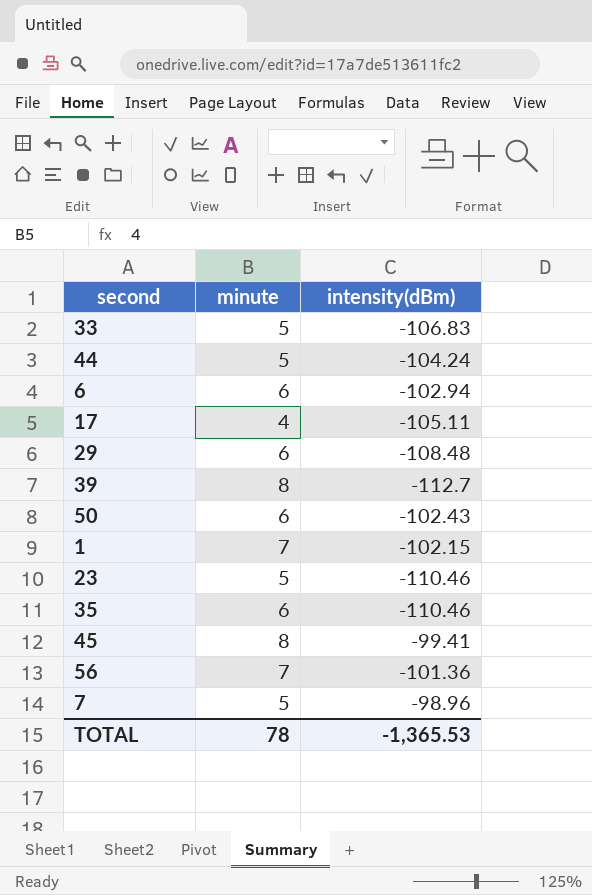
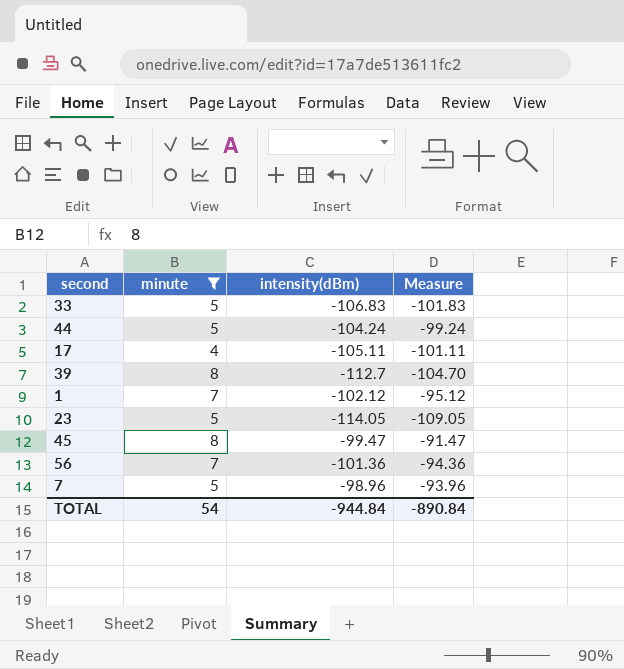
filter: none -> minute != 6
column Measure | formula: none -> [minute] + [intensity(dBm)]
1 | intensity(dBm): -102.15 -> -102.12
23 | intensity(dBm): -110.46 -> -114.05
45 | intensity(dBm): -99.41 -> -99.47
TOTAL | minute: 78 -> 54
TOTAL | intensity(dBm): -1,365.53 -> -944.84

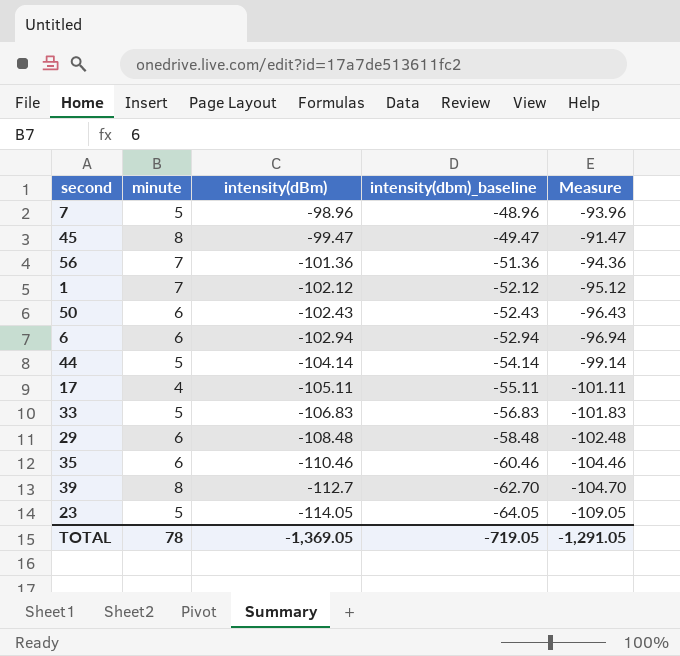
filter: minute != 6 -> none
row order: none -> intensity(dBm) descending
column intensity(dbm)_baseline | formula: none -> [intensity(dBm)] + 50
44 | intensity(dBm): -104.24 -> -104.14
44 | Measure: -99.24 -> -99.14
TOTAL | minute: 54 -> 78
TOTAL | intensity(dBm): -944.84 -> -1,369.05
TOTAL | Measure: -890.84 -> -1,291.05

